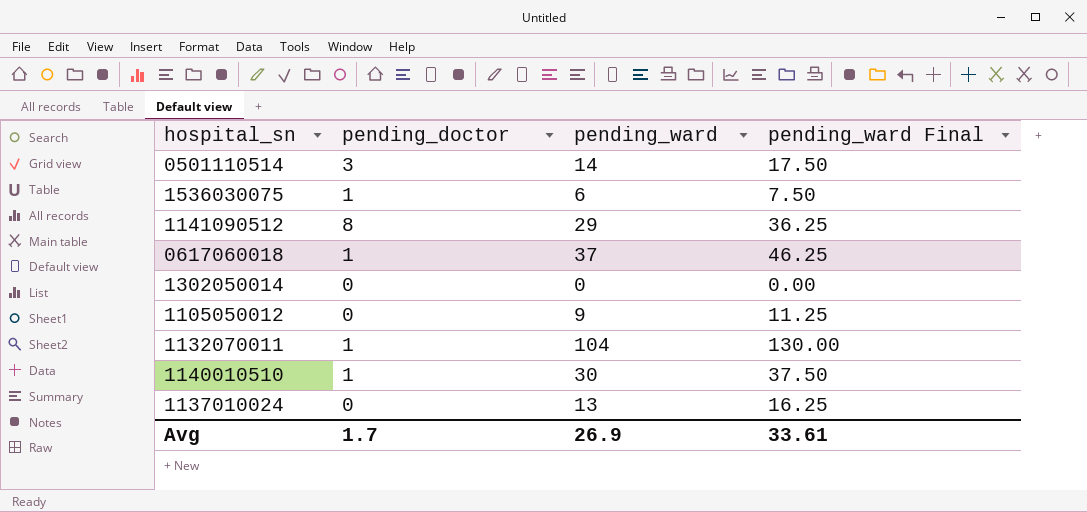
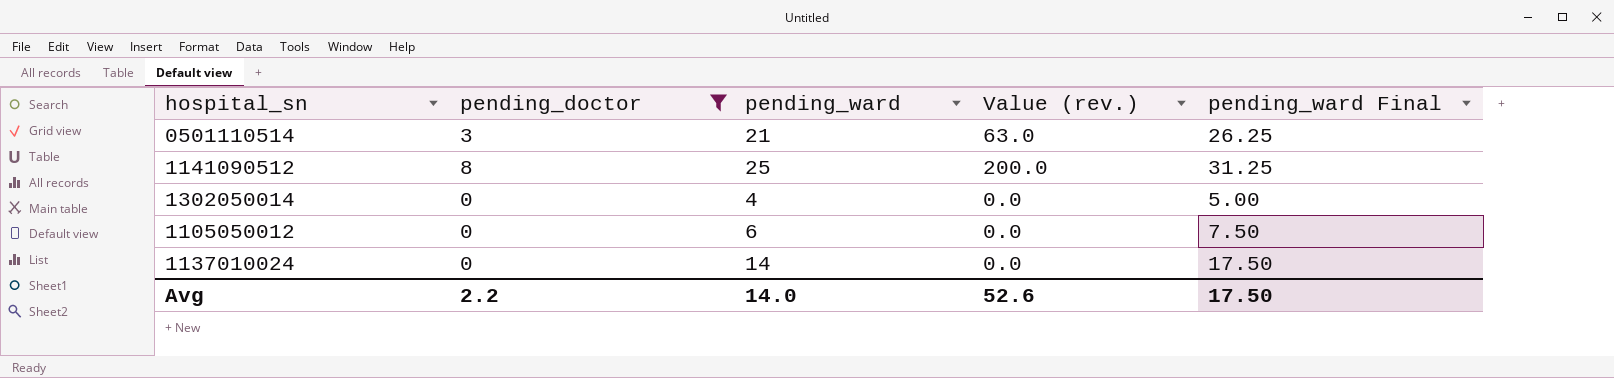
filter: none -> pending_doctor != 1
column Value (rev.) | formula: none -> [pending_doctor] * [pending_ward]
0501110514 | pending_ward: 14 -> 21
0501110514 | pending_ward Final: 17.50 -> 26.25
1141090512 | pending_ward: 29 -> 25
1141090512 | pending_ward Final: 36.25 -> 31.25
1302050014 | pending_ward: 0 -> 4
1302050014 | pending_ward Final: 0.00 -> 5.00
1105050012 | pending_ward: 9 -> 6
1105050012 | pending_ward Final: 11.25 -> 7.50
1137010024 | pending_ward: 13 -> 14
1137010024 | pending_ward Final: 16.25 -> 17.50
Avg | pending_doctor: 1.7 -> 2.2
Avg | pending_ward: 26.9 -> 14.0
Avg | pending_ward Final: 33.61 -> 17.50

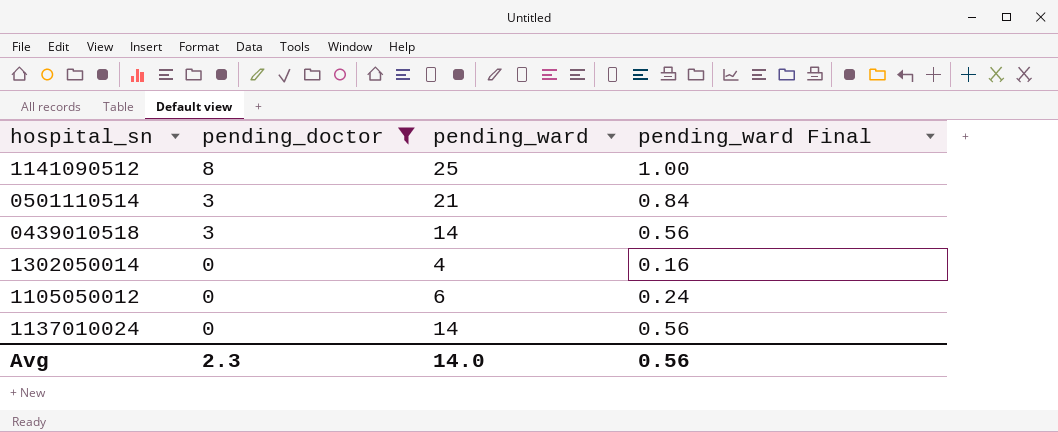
row order: none -> pending_doctor descending
column Value (rev.) | formula: [pending_doctor] * [pending_ward] -> none
column pending_ward Final | formula: [pending_ward] * 1.25 -> [pending_ward] * 0.04
row 0439010518: none -> 3 | 14 | 0.56
Avg | pending_doctor: 2.2 -> 2.3
Avg | pending_ward Final: 17.50 -> 0.56

